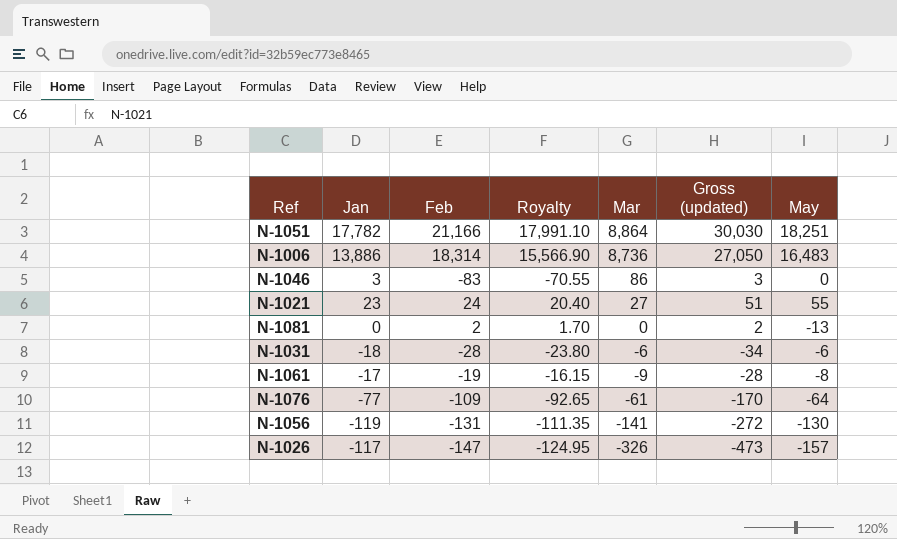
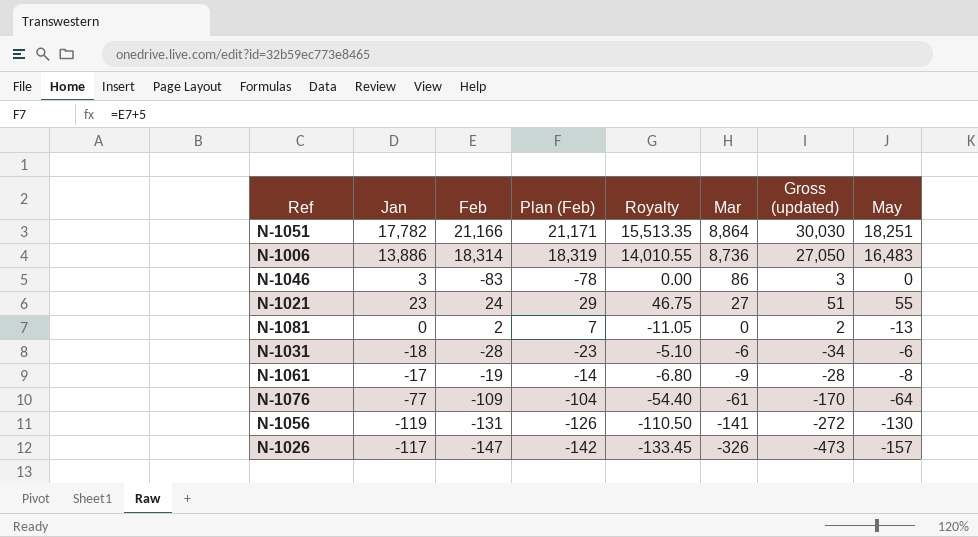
column Plan (Feb) | formula: none -> [Feb] + 5
column Royalty | formula: [Feb] * 0.85 -> [May] * 0.85

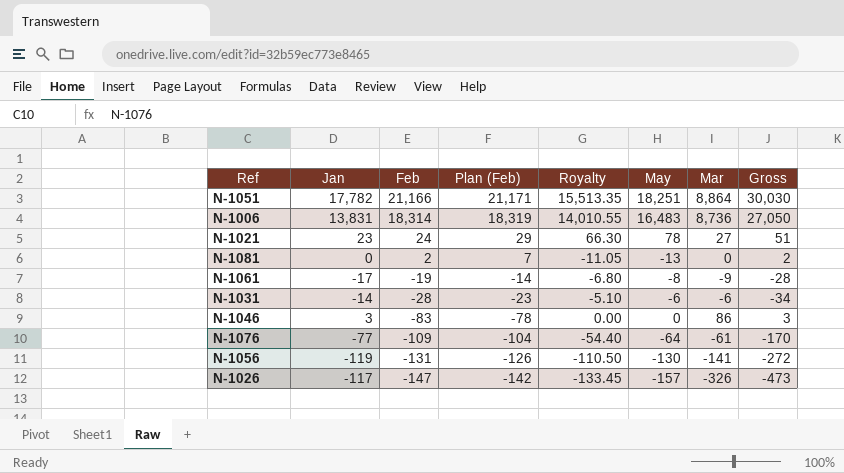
row order: Mar descending -> Feb descending
column May | position: 8 -> 6
column name: Gross (updated) -> Gross
N-1006 | Jan: 13,886 -> 13,831
N-1021 | Royalty: 46.75 -> 66.30
N-1021 | May: 55 -> 78
N-1031 | Jan: -18 -> -14

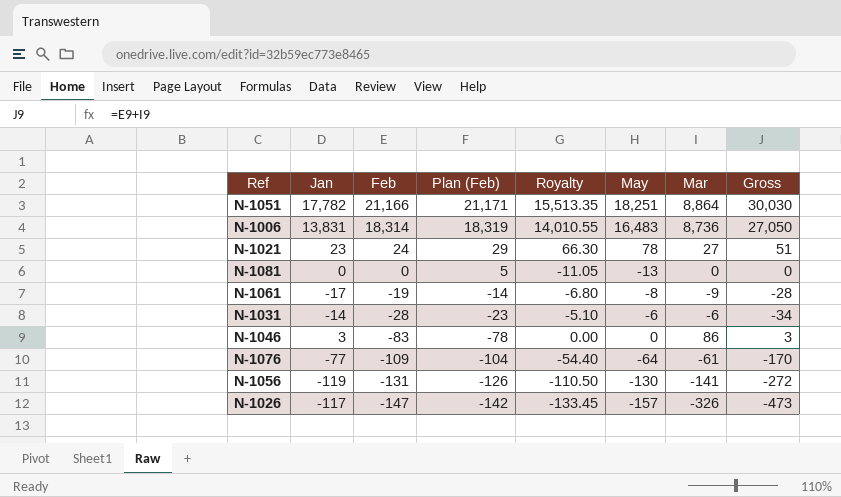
N-1081 | Feb: 2 -> 0
N-1081 | Plan (Feb): 7 -> 5
N-1081 | Gross: 2 -> 0

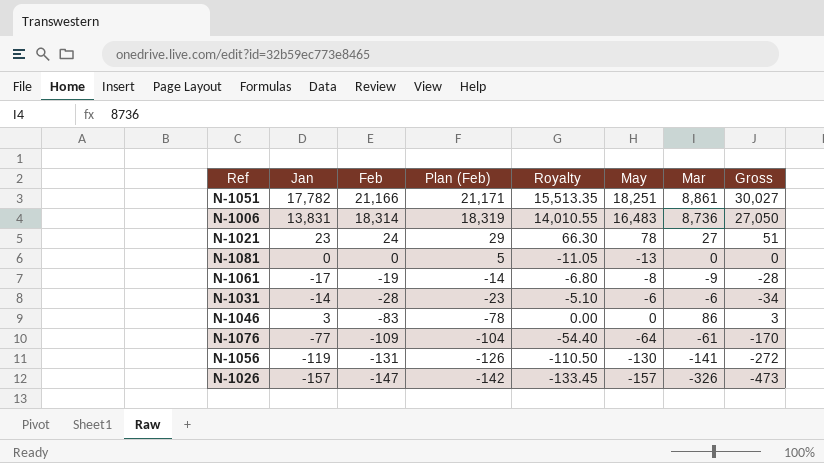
N-1051 | Mar: 8,864 -> 8,861
N-1051 | Gross: 30,030 -> 30,027
N-1026 | Jan: -117 -> -157

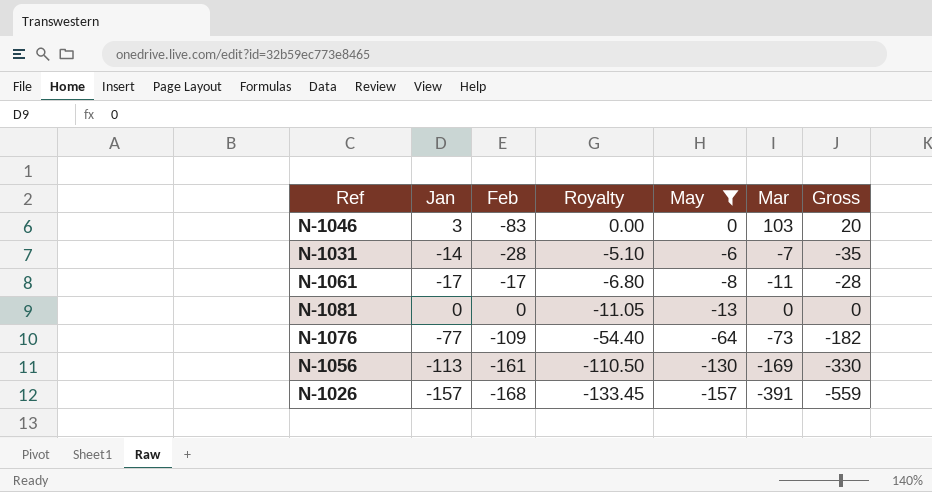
filter: none -> May <= 0
row order: Feb descending -> Royalty descending
column Plan (Feb) | formula: [Feb] + 5 -> none
N-1046 | Mar: 86 -> 103
N-1046 | Gross: 3 -> 20
N-1031 | Mar: -6 -> -7
N-1031 | Gross: -34 -> -35
N-1061 | Feb: -19 -> -17
N-1061 | Mar: -9 -> -11
N-1076 | Mar: -61 -> -73
N-1076 | Gross: -170 -> -182
N-1056 | Jan: -119 -> -113
N-1056 | Feb: -131 -> -161
N-1056 | Mar: -141 -> -169
N-1056 | Gross: -272 -> -330
N-1026 | Feb: -147 -> -168
N-1026 | Mar: -326 -> -391
N-1026 | Gross: -473 -> -559

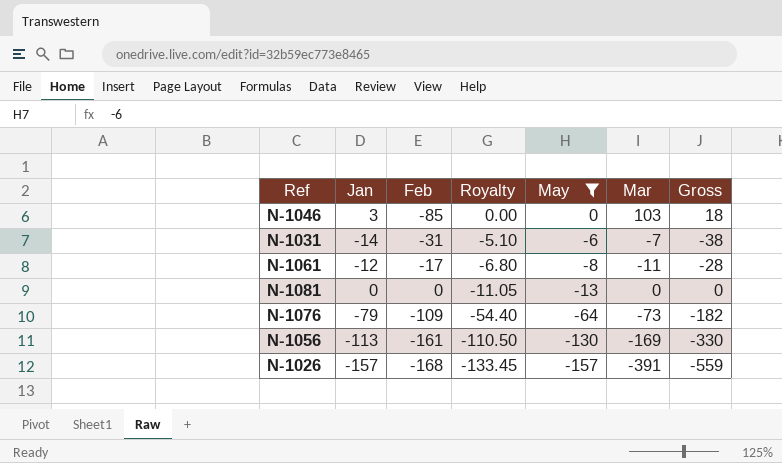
N-1046 | Feb: -83 -> -85
N-1046 | Gross: 20 -> 18
N-1031 | Feb: -28 -> -31
N-1031 | Gross: -35 -> -38
N-1061 | Jan: -17 -> -12
N-1076 | Jan: -77 -> -79

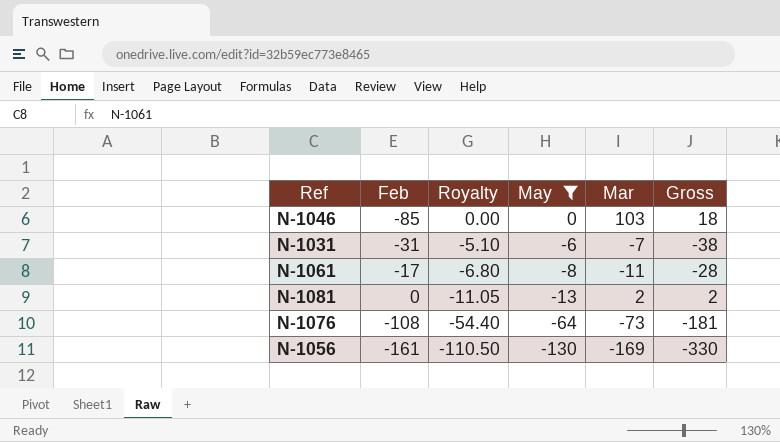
column Jan | position: 2 -> none
row N-1026: -157 | -168 | -133.45 | -157 | -391 | -559 -> none
N-1081 | Mar: 0 -> 2
N-1081 | Gross: 0 -> 2
N-1076 | Feb: -109 -> -108
N-1076 | Gross: -182 -> -181

